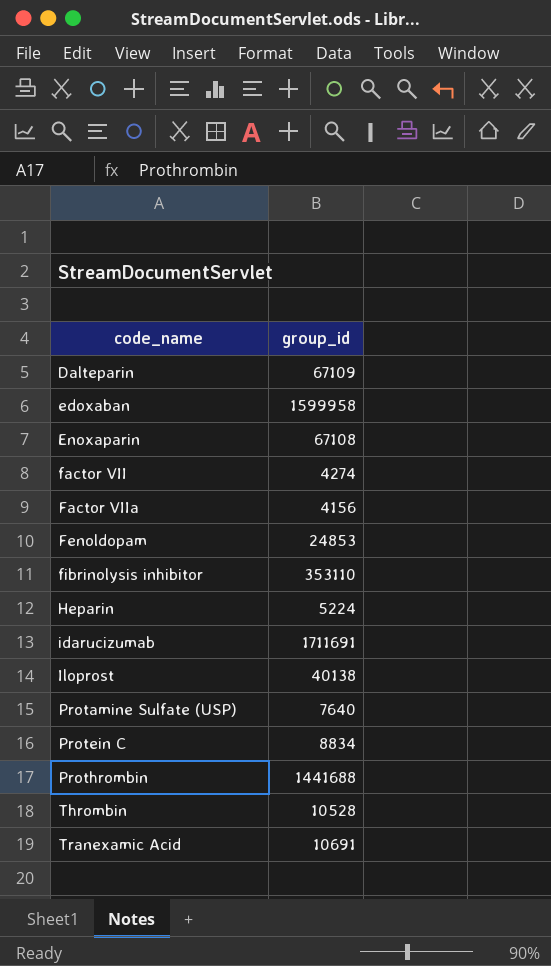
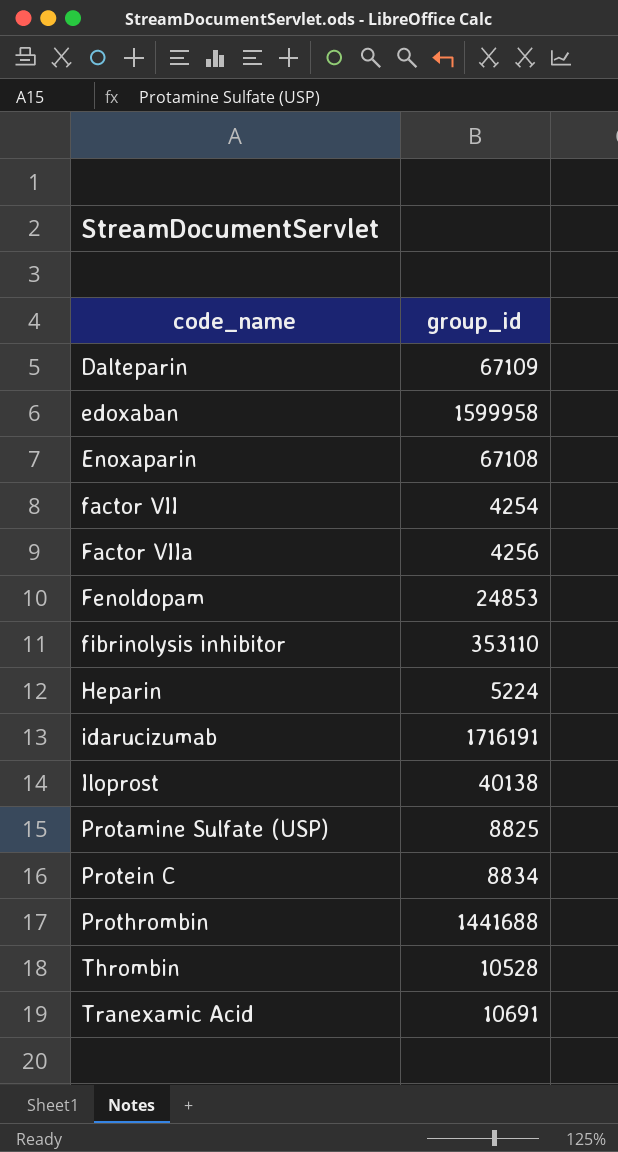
factor VII | group_id: 4274 -> 4254
Factor VIIa | group_id: 4156 -> 4256
idarucizumab | group_id: 1711691 -> 1716191
Protamine Sulfate (USP) | group_id: 7640 -> 8825

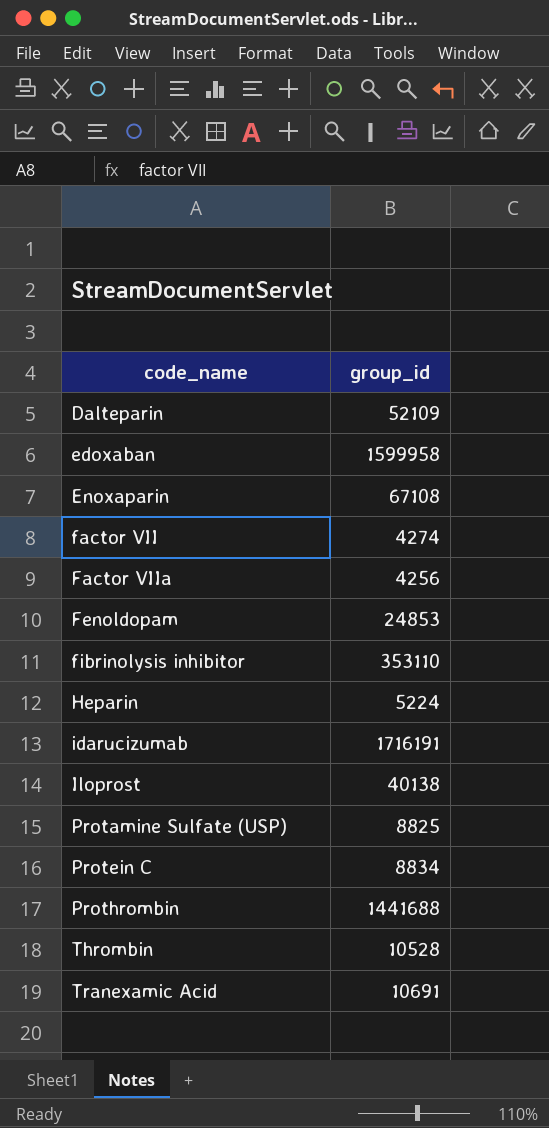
Dalteparin | group_id: 67109 -> 52109
factor VII | group_id: 4254 -> 4274

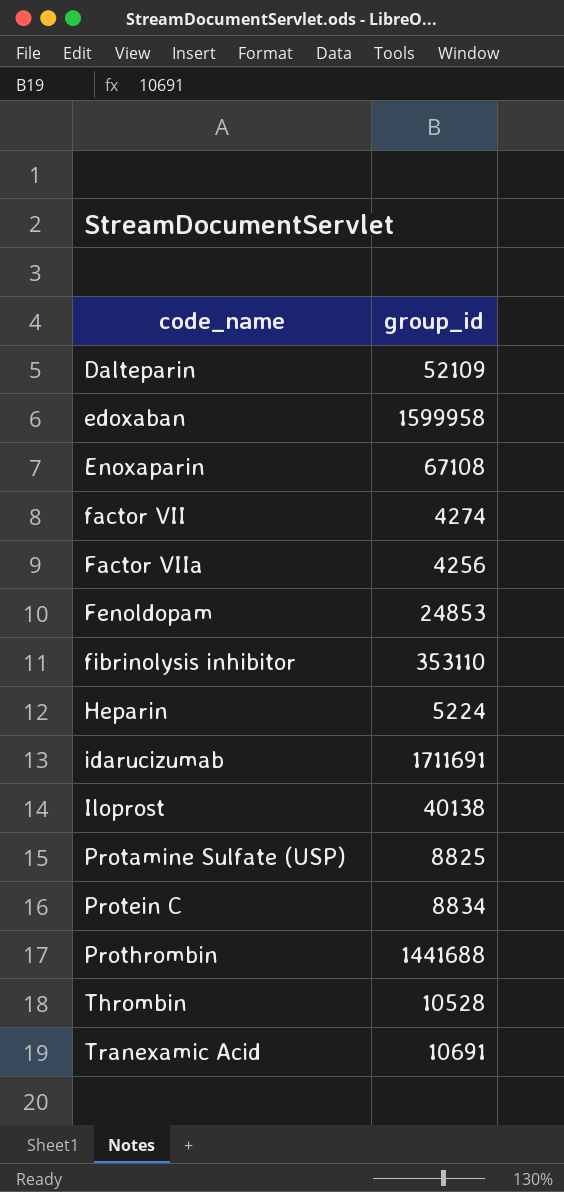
idarucizumab | group_id: 1716191 -> 1711691

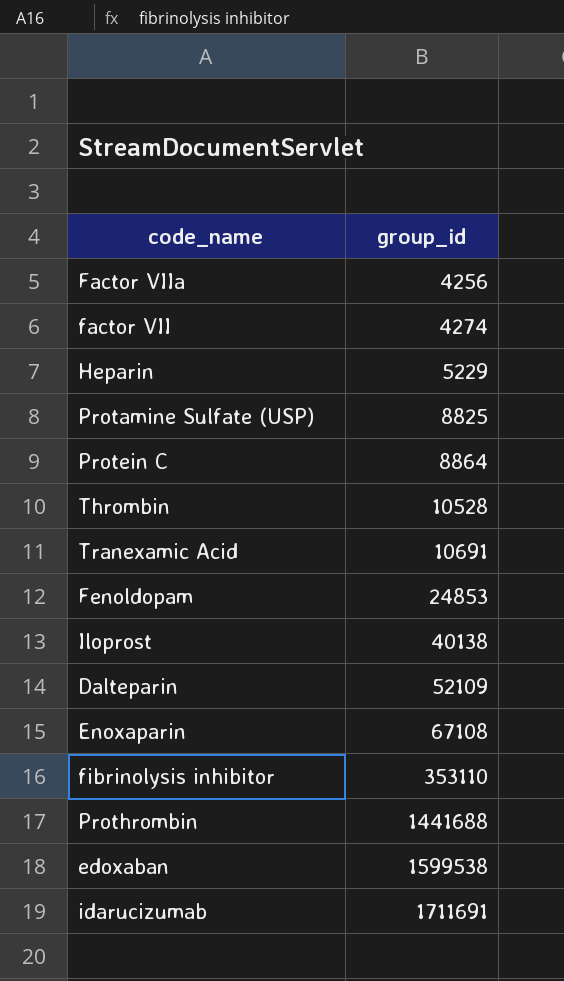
row order: code_name ascending -> group_id ascending
Heparin | group_id: 5224 -> 5229
Protein C | group_id: 8834 -> 8864
edoxaban | group_id: 1599958 -> 1599538

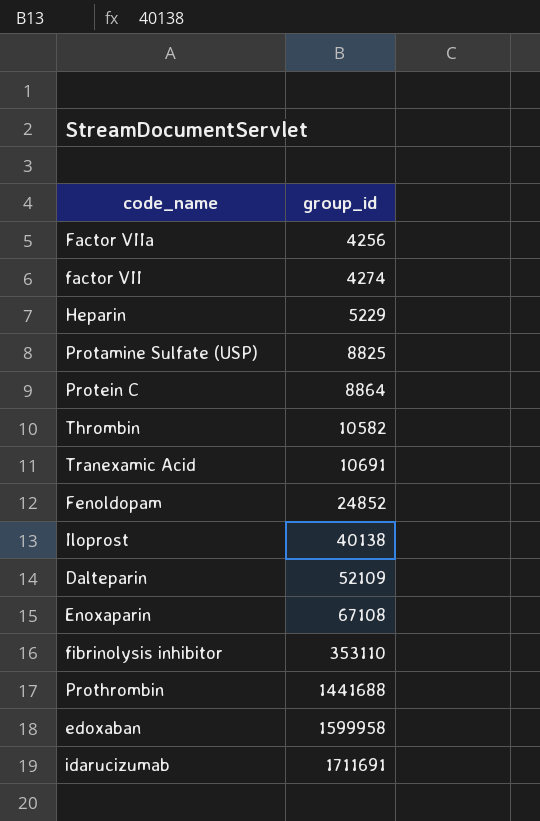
Thrombin | group_id: 10528 -> 10582
Fenoldopam | group_id: 24853 -> 24852
edoxaban | group_id: 1599538 -> 1599958

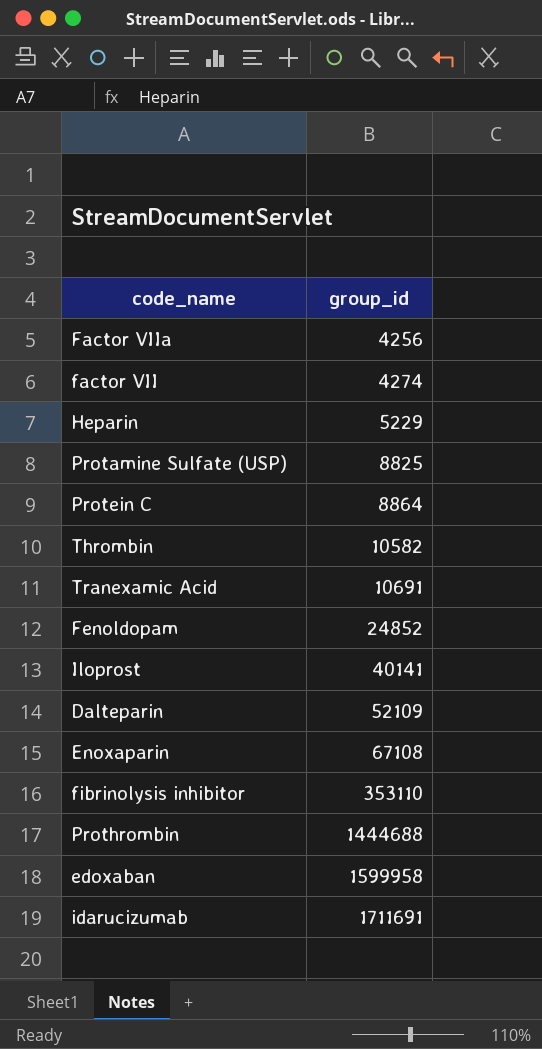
Iloprost | group_id: 40138 -> 40141
Prothrombin | group_id: 1441688 -> 1444688

